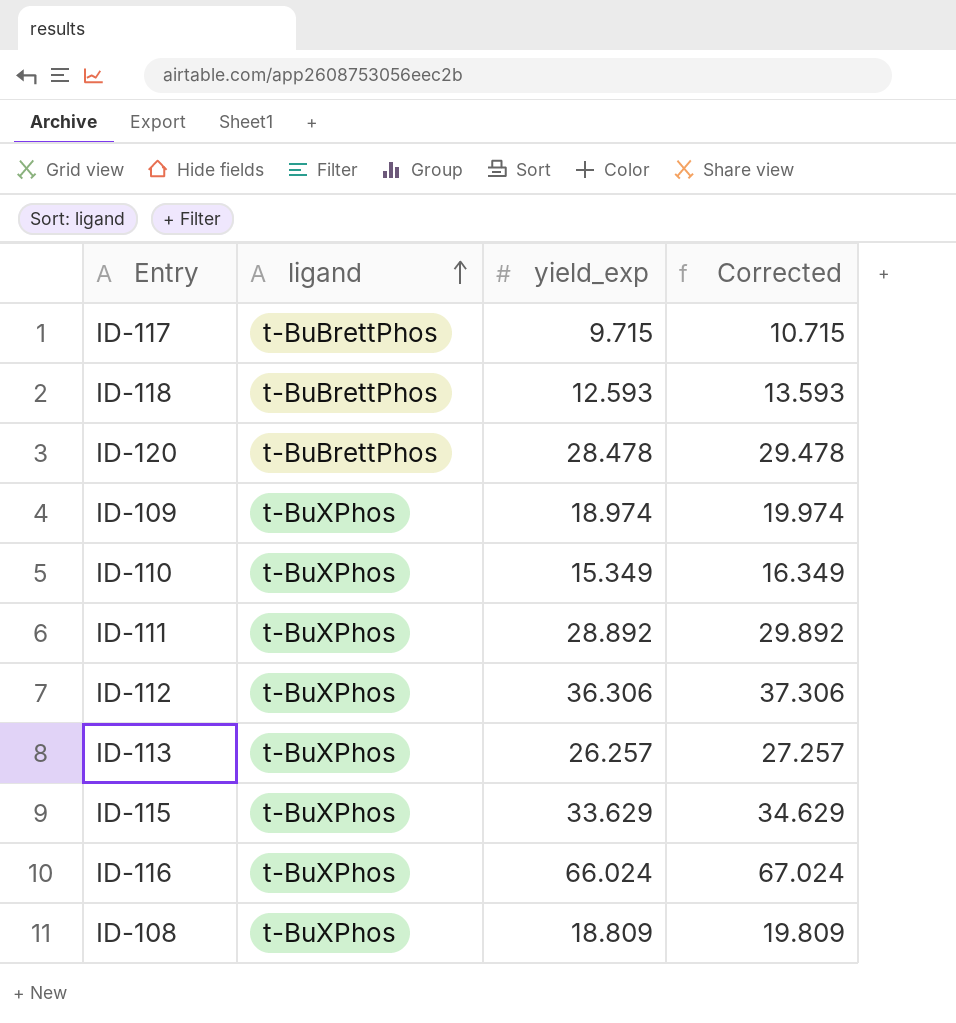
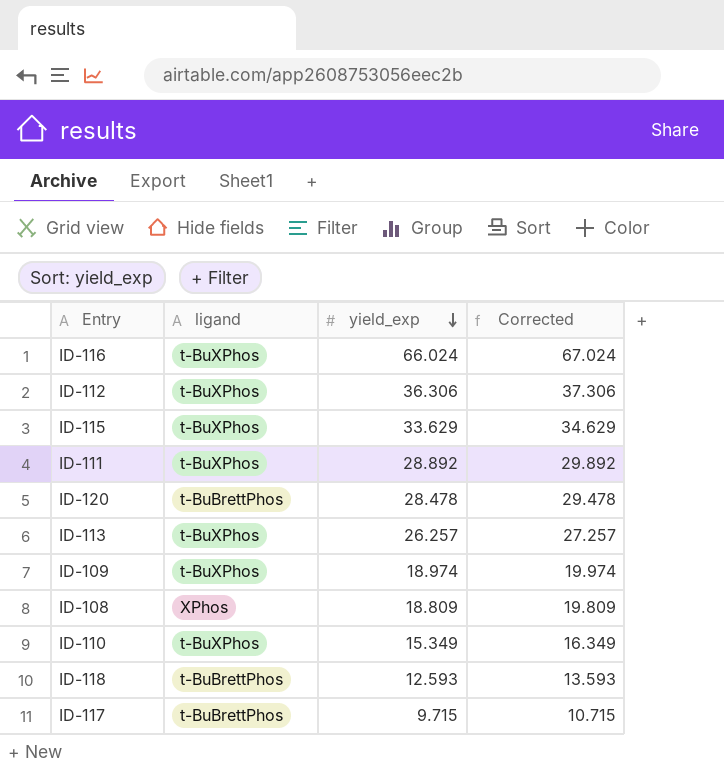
row order: ligand ascending -> yield_exp descending
ID-108 | ligand: t-BuXPhos -> XPhos

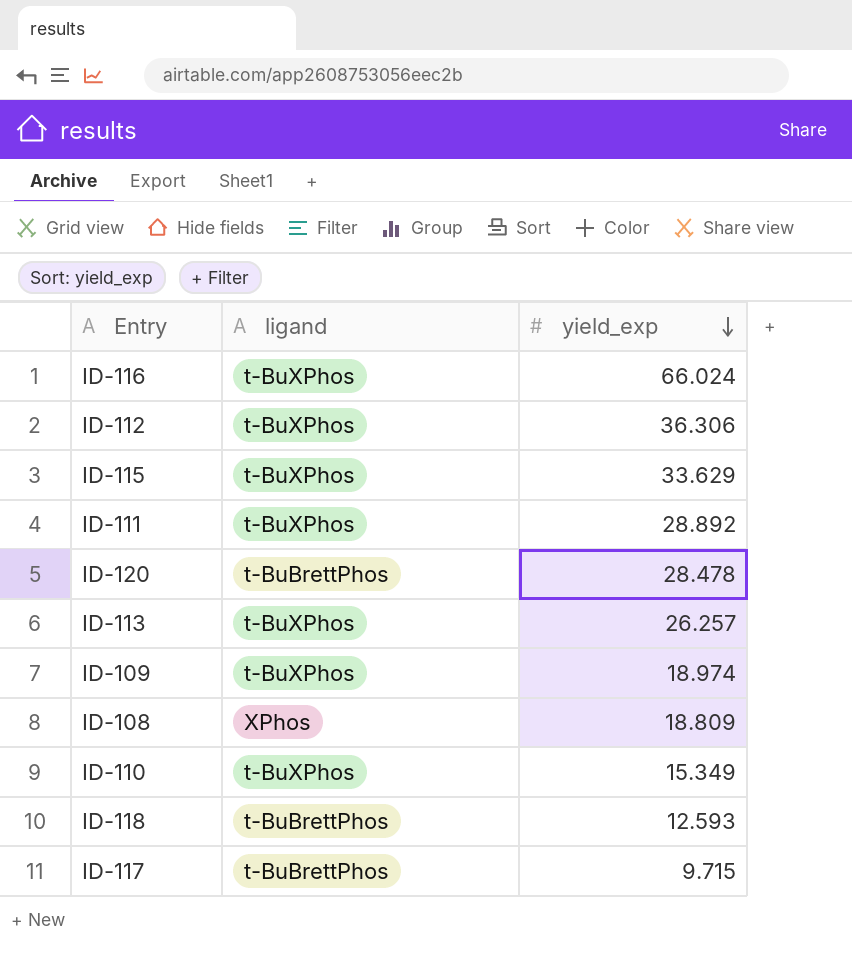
column Corrected | formula: [yield_exp] + 1 -> none

